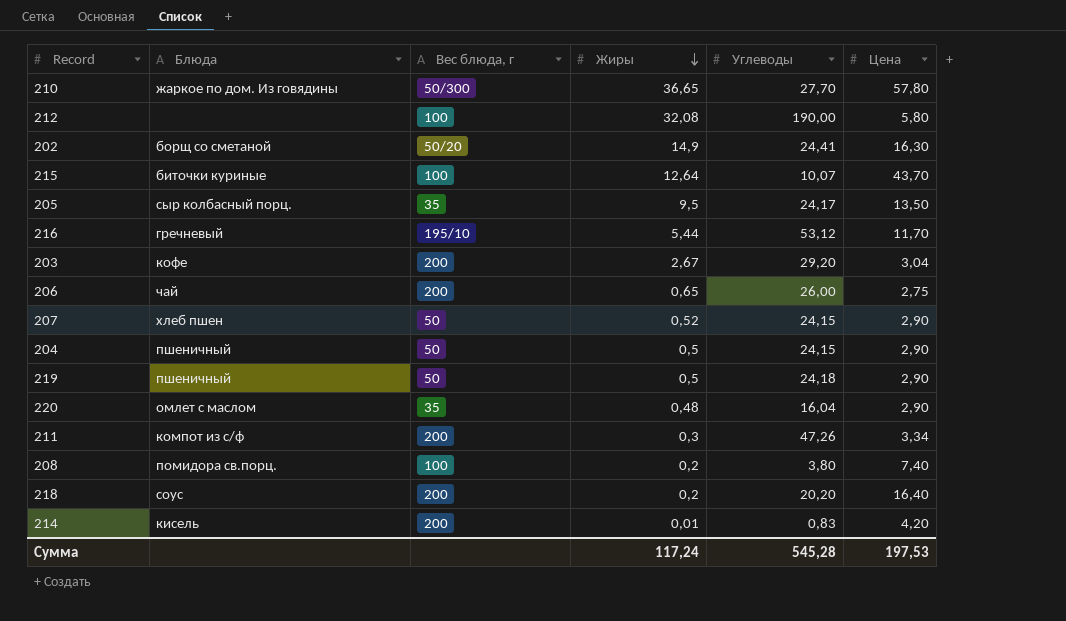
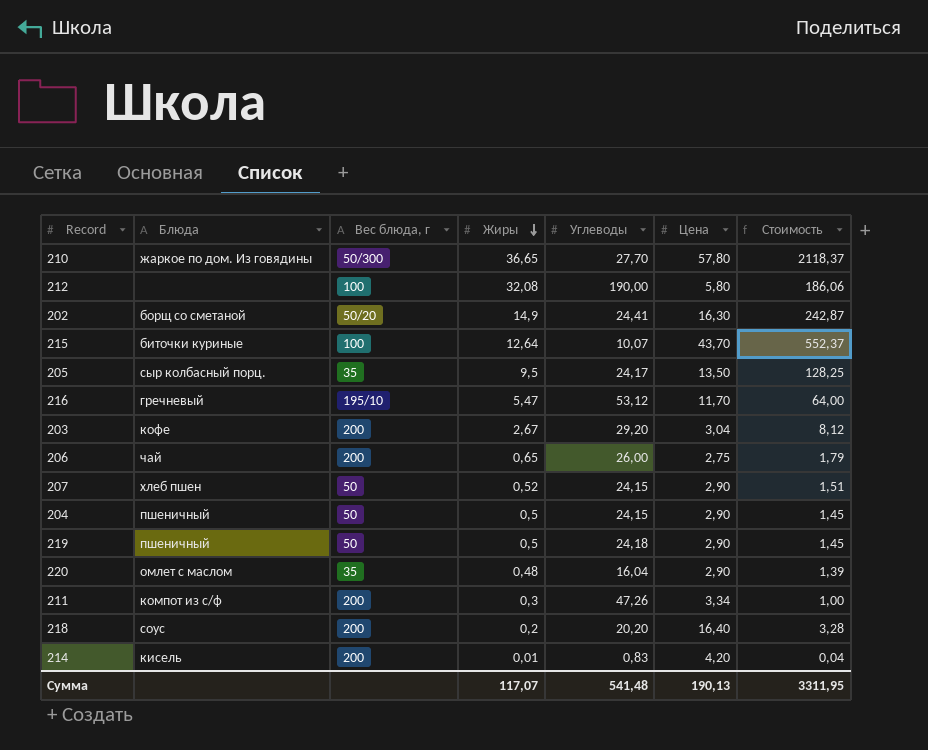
column Стоимость | formula: none -> [Жиры] * [Цена]
row 208: помидора св.порц. | 100 | 0,2 | 3,80 | 7,40 -> none
216 | Жиры: 5,44 -> 5,47
Сумма | Жиры: 117,24 -> 117,07
Сумма | Углеводы: 545,28 -> 541,48
Сумма | Цена: 197,53 -> 190,13

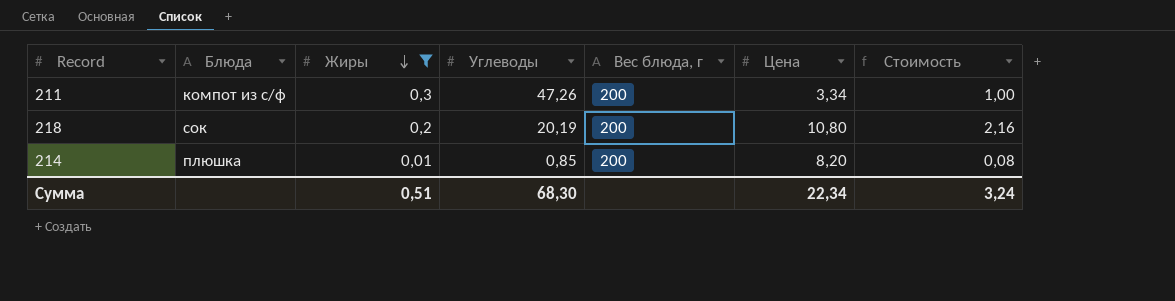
filter: none -> Жиры <= 0,3
column Вес блюда, г | position: 3 -> 5
218 | Блюда: соус -> сок
218 | Углеводы: 20,20 -> 20,19
218 | Цена: 16,40 -> 10,80
218 | Стоимость: 3,28 -> 2,16
214 | Блюда: кисель -> плюшка
214 | Углеводы: 0,83 -> 0,85
214 | Цена: 4,20 -> 8,20
214 | Стоимость: 0,04 -> 0,08
Сумма | Жиры: 117,07 -> 0,51
Сумма | Углеводы: 541,48 -> 68,30
Сумма | Цена: 190,13 -> 22,34
Сумма | Стоимость: 3311,95 -> 3,24

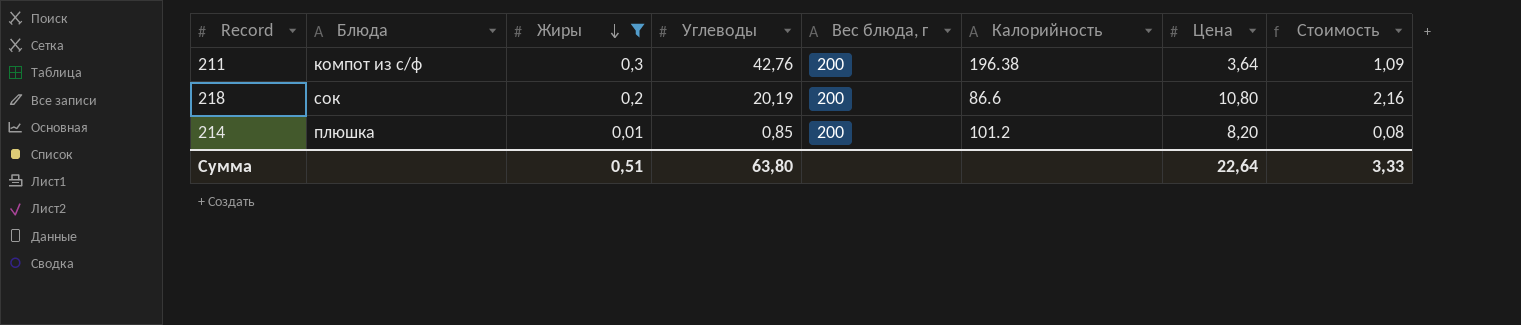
column Калорийность | position: none -> 6
211 | Углеводы: 47,26 -> 42,76
211 | Цена: 3,34 -> 3,64
211 | Стоимость: 1,00 -> 1,09
Сумма | Углеводы: 68,30 -> 63,80
Сумма | Цена: 22,34 -> 22,64
Сумма | Стоимость: 3,24 -> 3,33

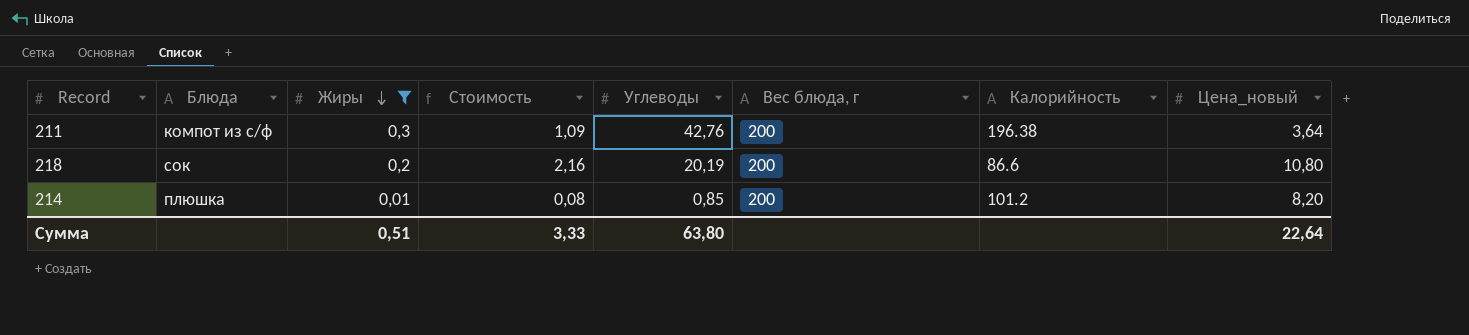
column Стоимость | position: 8 -> 4
column name: Цена -> Цена_новый

